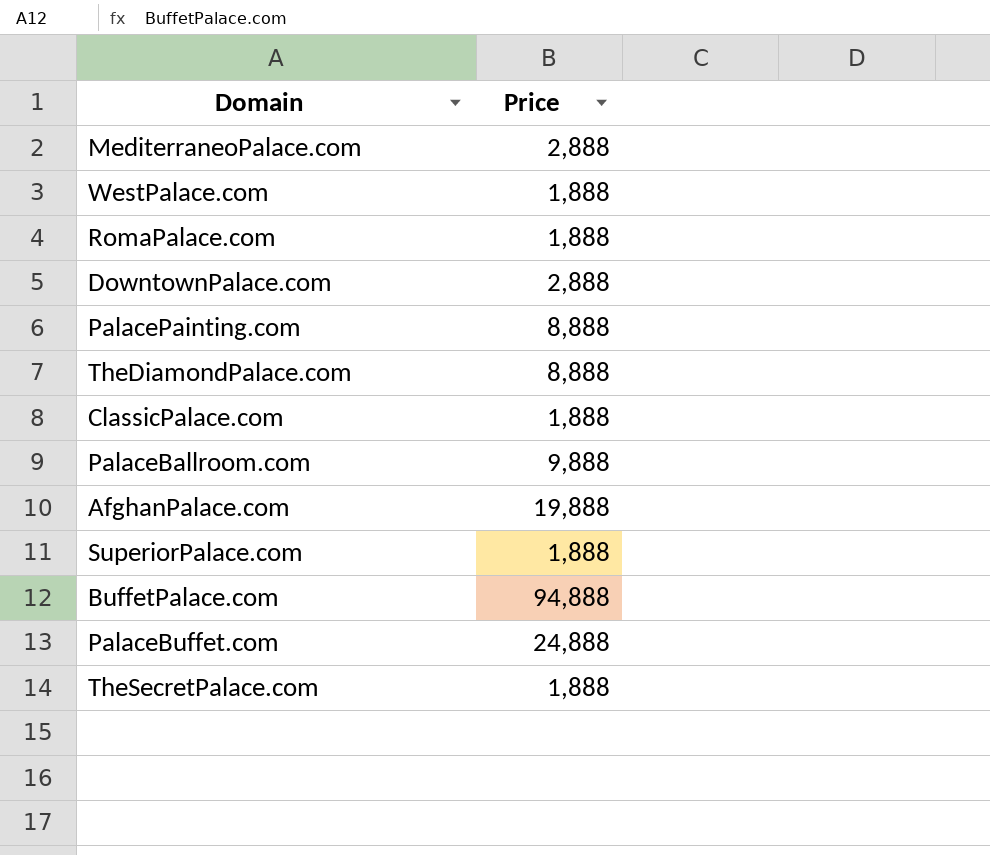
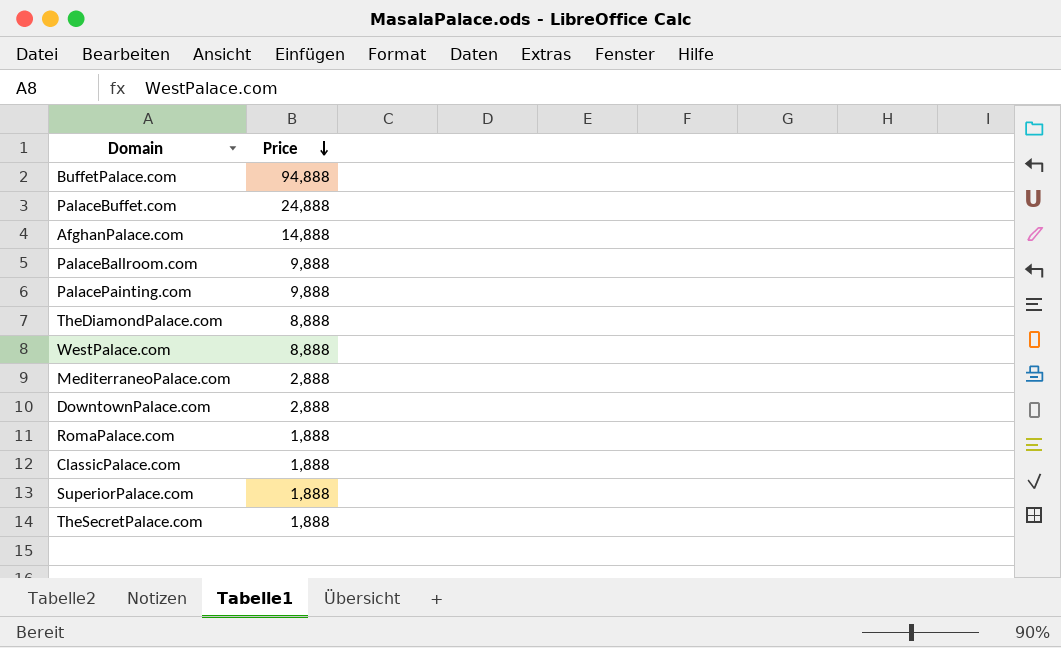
row order: none -> Price descending
AfghanPalace.com | Price: 19,888 -> 14,888
PalacePainting.com | Price: 8,888 -> 9,888
WestPalace.com | Price: 1,888 -> 8,888

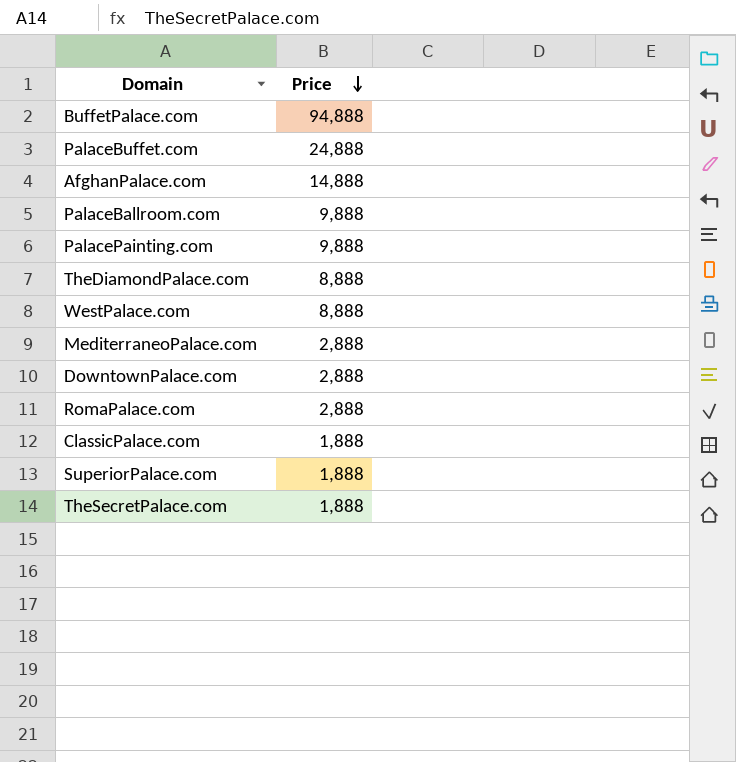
RomaPalace.com | Price: 1,888 -> 2,888

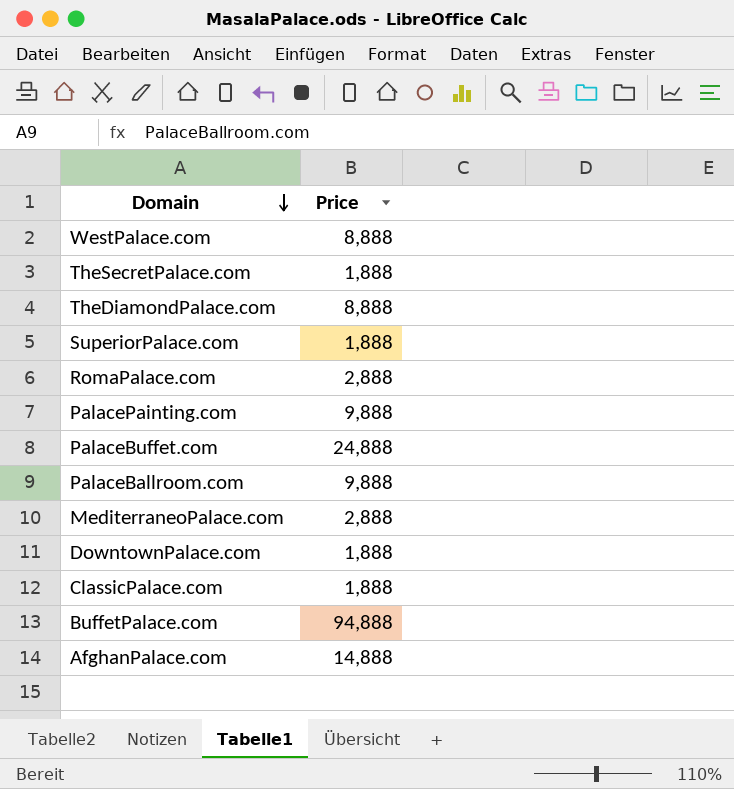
row order: Price descending -> Domain descending
DowntownPalace.com | Price: 2,888 -> 1,888

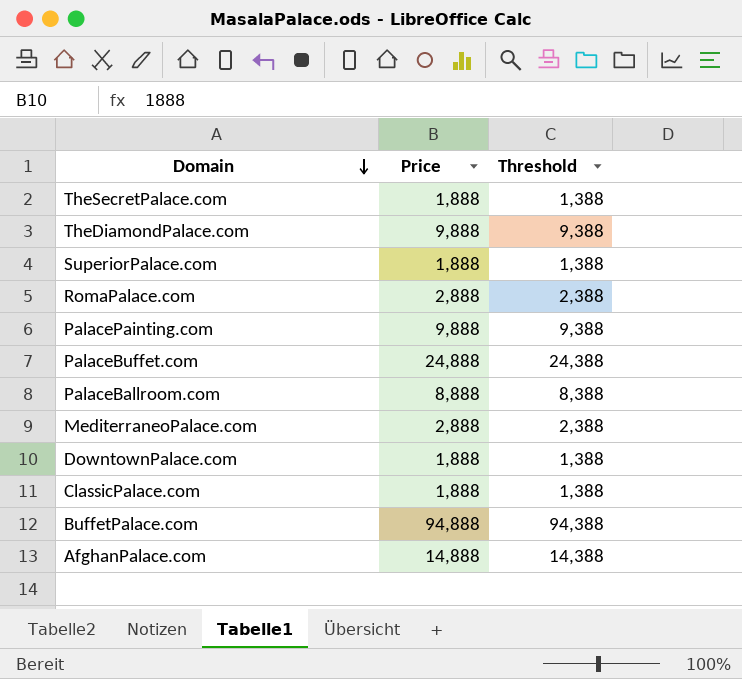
column Threshold | formula: none -> [Price] - 500
row WestPalace.com: 8,888 -> none
TheDiamondPalace.com | Price: 8,888 -> 9,888
PalaceBallroom.com | Price: 9,888 -> 8,888

